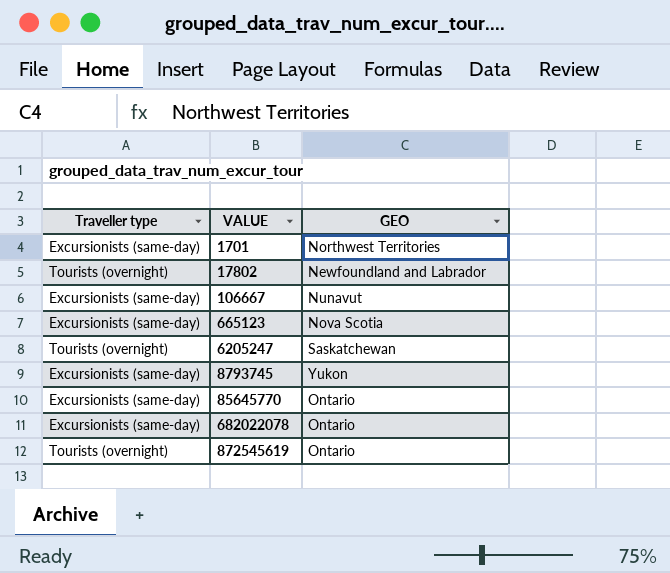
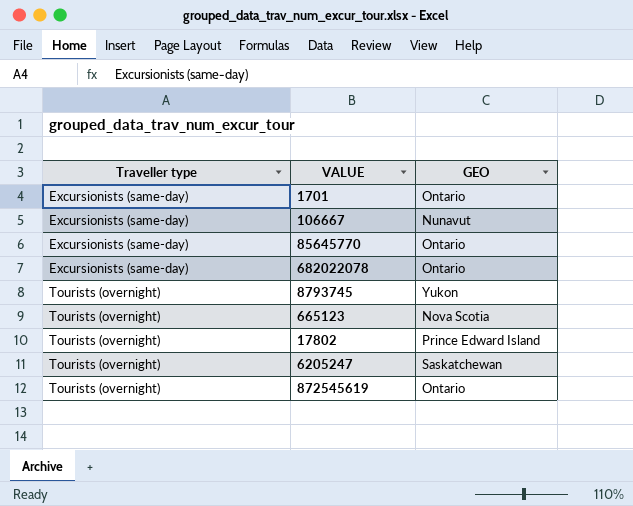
row order: VALUE ascending -> Traveller type ascending
1701 | GEO: Northwest Territories -> Ontario
8793745 | Traveller type: Excursionists (same-day) -> Tourists (overnight)
665123 | Traveller type: Excursionists (same-day) -> Tourists (overnight)
17802 | GEO: Newfoundland and Labrador -> Prince Edward Island

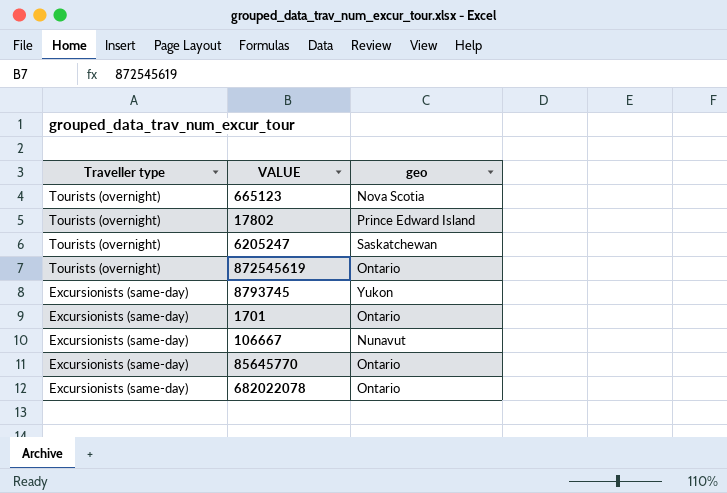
row order: Traveller type ascending -> Traveller type descending
column name: GEO -> geo
8793745 | Traveller type: Tourists (overnight) -> Excursionists (same-day)

